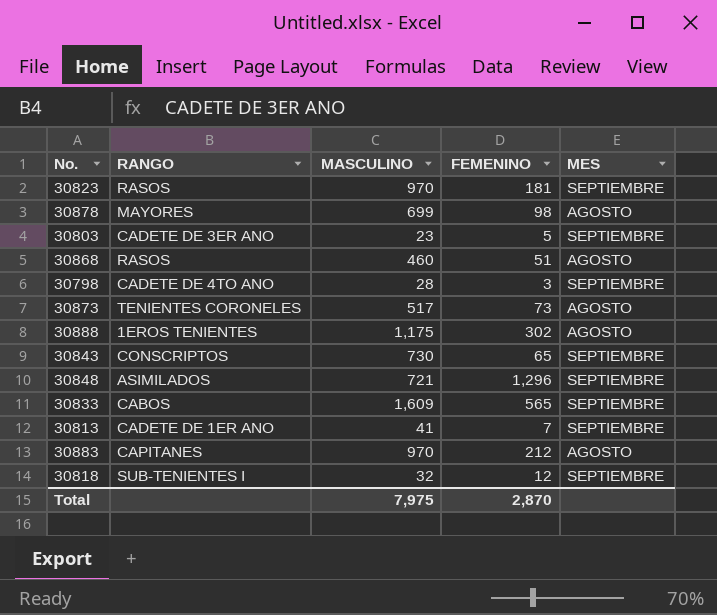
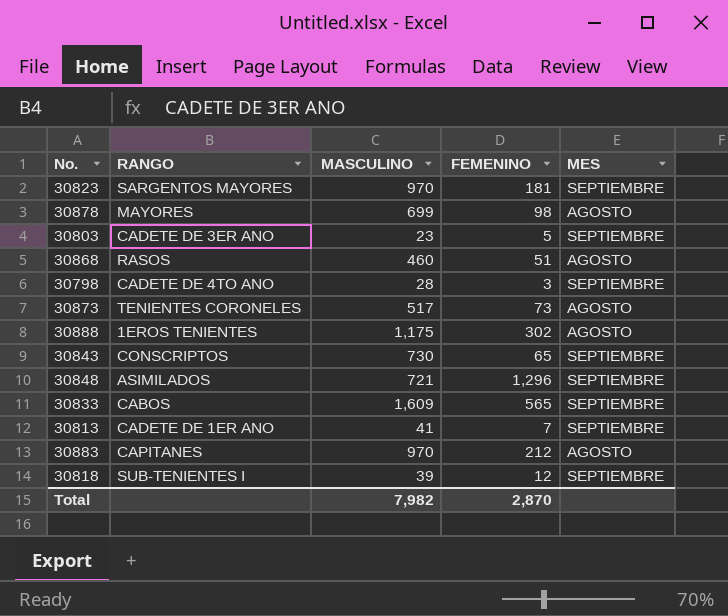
30823 | RANGO: RASOS -> SARGENTOS MAYORES
30818 | MASCULINO: 32 -> 39
Total | MASCULINO: 7,975 -> 7,982

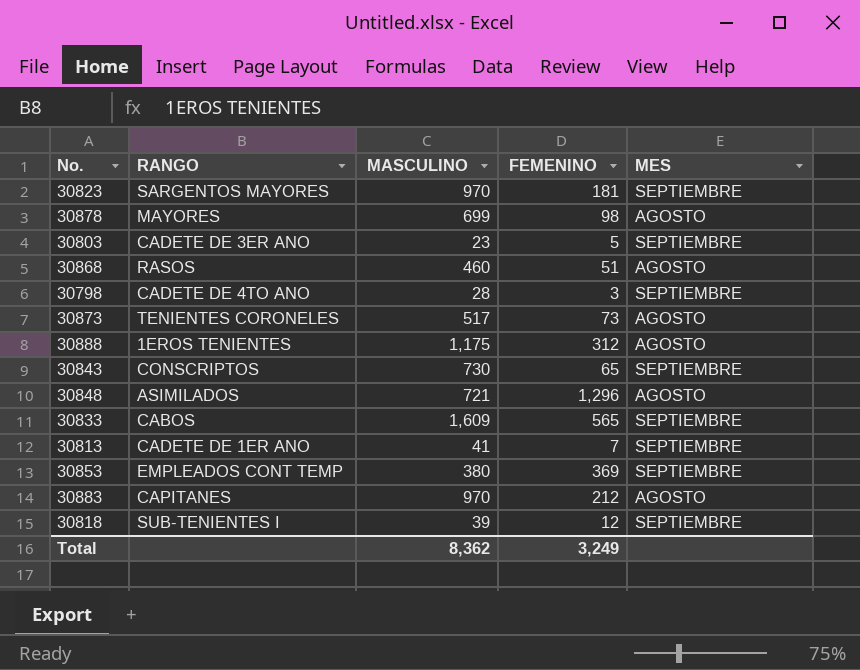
30888 | FEMENINO: 302 -> 312
30848 | MES: SEPTIEMBRE -> AGOSTO
row 30853: none -> EMPLEADOS CONT TEMP | 380 | 369 | SEPTIEMBRE
Total | MASCULINO: 7,982 -> 8,362
Total | FEMENINO: 2,870 -> 3,249

